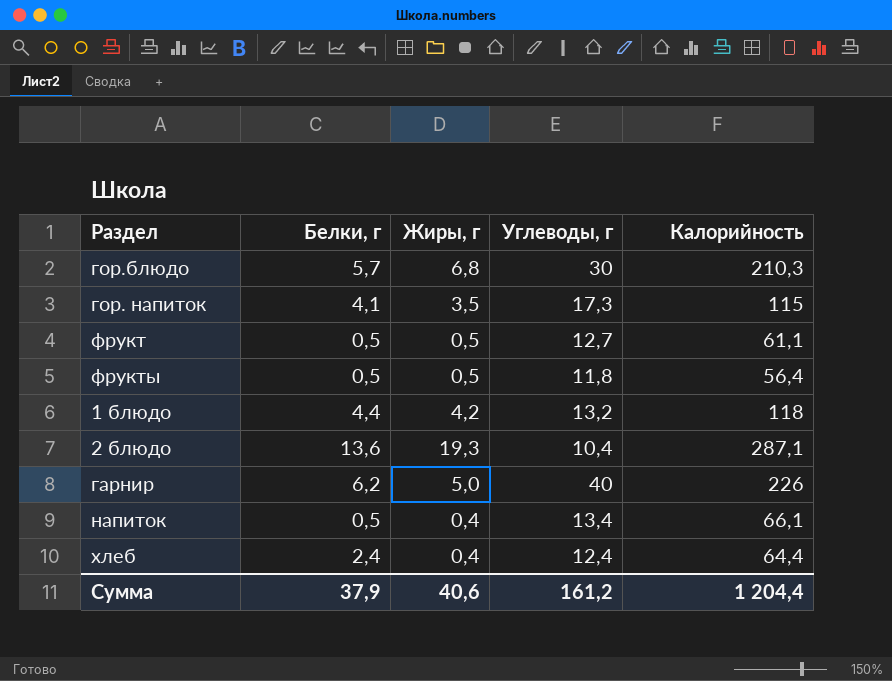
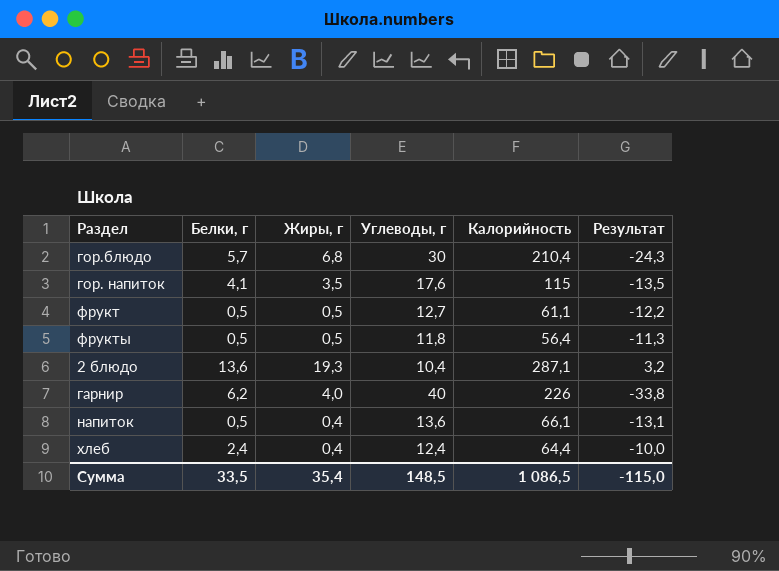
column Результат | formula: none -> [Белки, г] - [Углеводы, г]
row 1 блюдо: 4,4 | 4,2 | 13,2 | 118 -> none
гор.блюдо | Калорийность: 210,3 -> 210,4
гор. напиток | Углеводы, г: 17,3 -> 17,6
гарнир | Жиры, г: 5,0 -> 4,0
напиток | Углеводы, г: 13,4 -> 13,6
Сумма | Белки, г: 37,9 -> 33,5
Сумма | Жиры, г: 40,6 -> 35,4
Сумма | Углеводы, г: 161,2 -> 148,5
Сумма | Калорийность: 1 204,4 -> 1 086,5

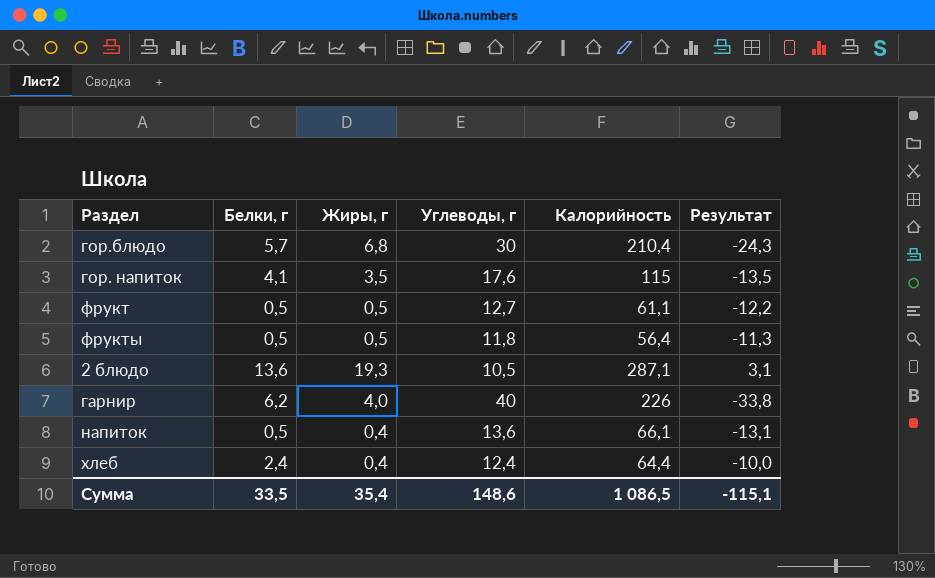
2 блюдо | Углеводы, г: 10,4 -> 10,5
2 блюдо | Результат: 3,2 -> 3,1
Сумма | Углеводы, г: 148,5 -> 148,6
Сумма | Результат: -115,0 -> -115,1

